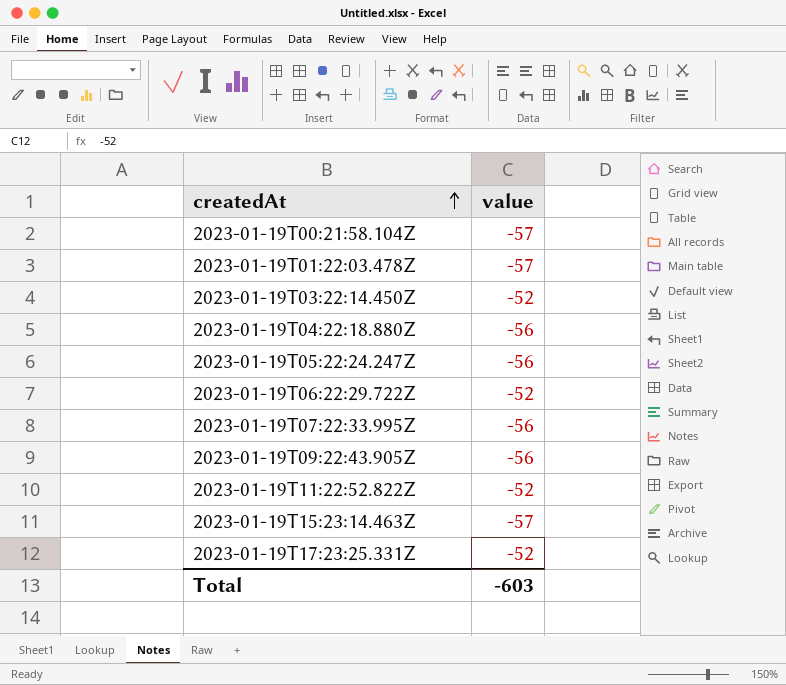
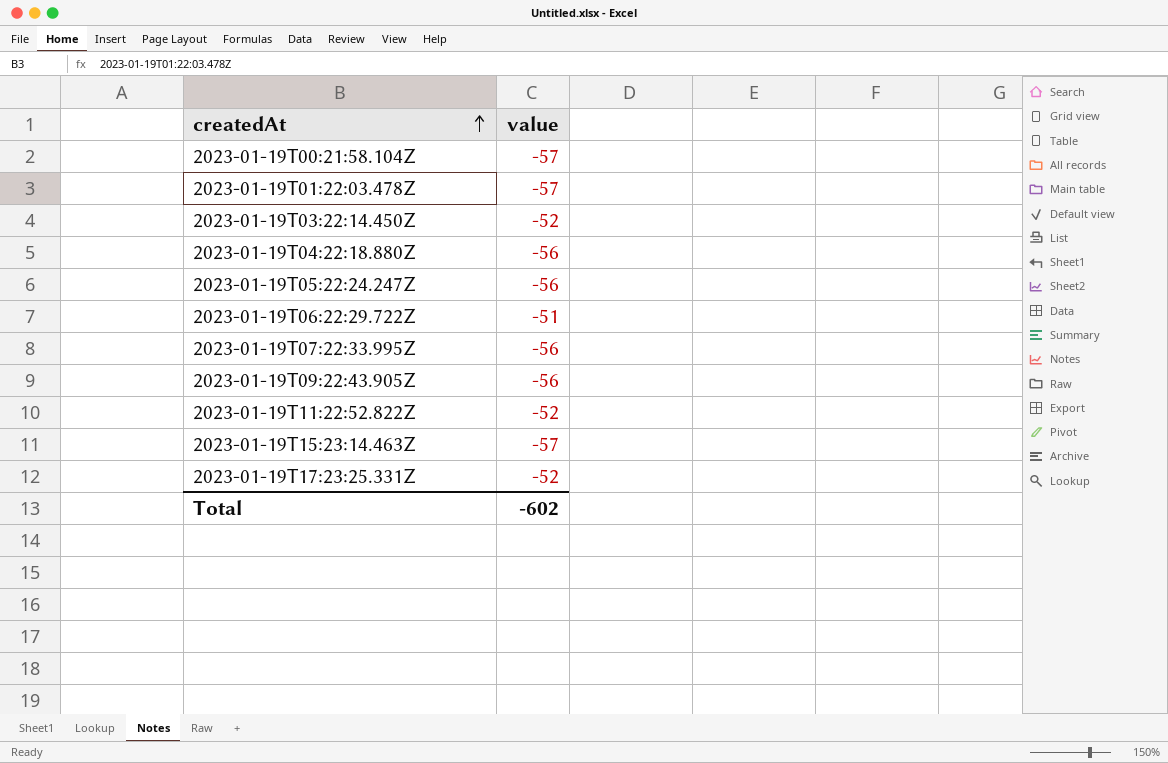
2023-01-19T06:22:29.722Z | value: -52 -> -51
Total | value: -603 -> -602

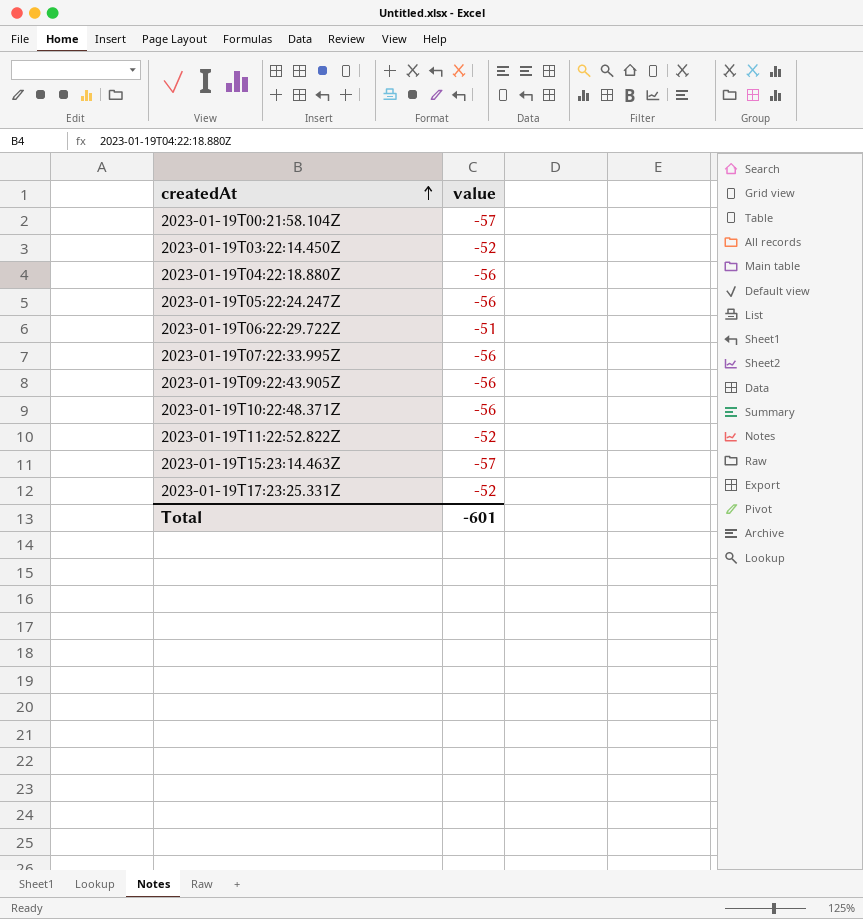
row 2023-01-19T01:22:03.478Z: -57 -> none
row 2023-01-19T10:22:48.371Z: none -> -56
Total | value: -602 -> -601

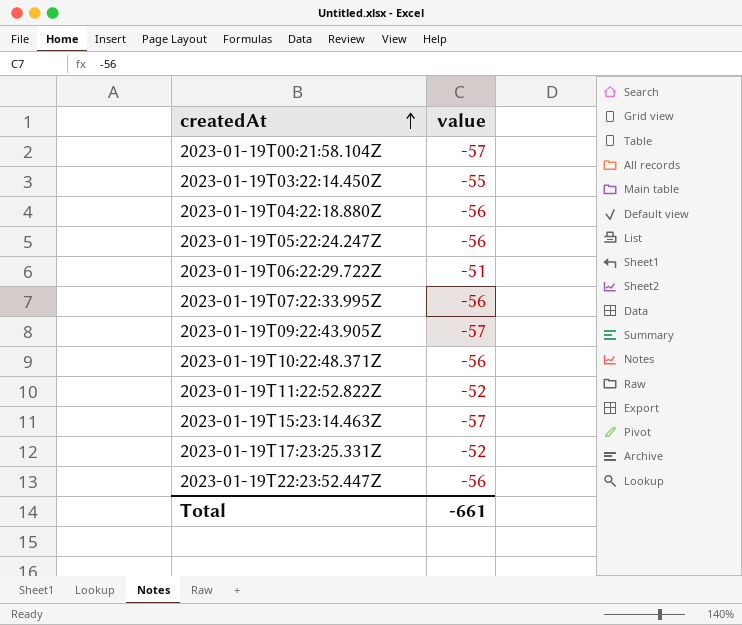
2023-01-19T03:22:14.450Z | value: -52 -> -55
2023-01-19T09:22:43.905Z | value: -56 -> -57
row 2023-01-19T22:23:52.447Z: none -> -56
Total | value: -601 -> -661

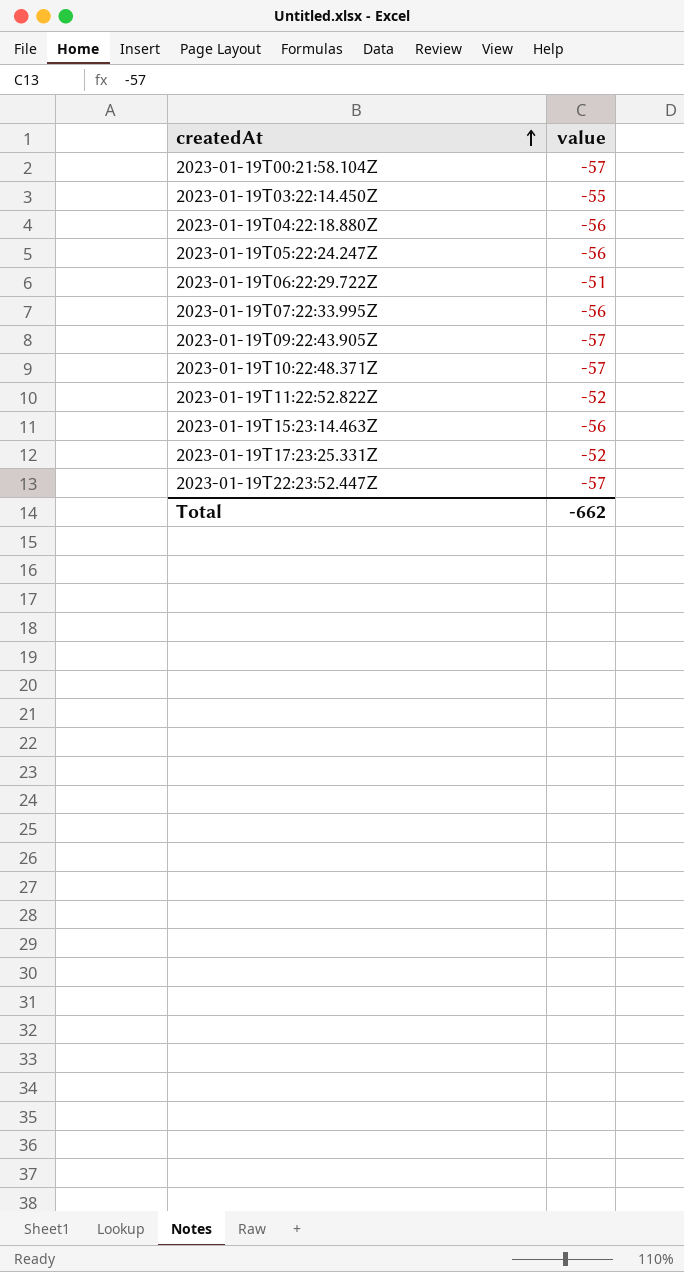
2023-01-19T10:22:48.371Z | value: -56 -> -57
2023-01-19T15:23:14.463Z | value: -57 -> -56
2023-01-19T22:23:52.447Z | value: -56 -> -57
Total | value: -661 -> -662

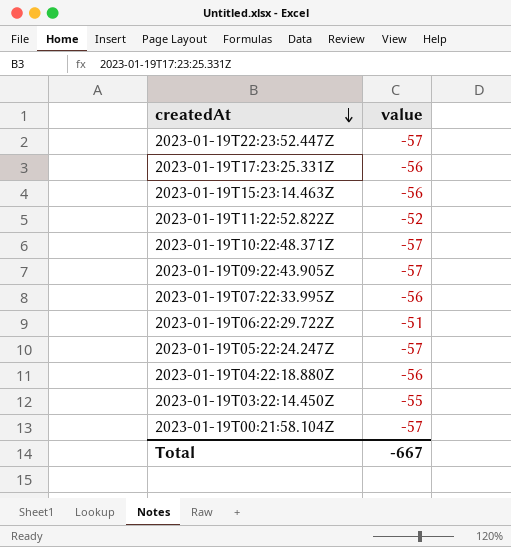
row order: createdAt ascending -> createdAt descending
2023-01-19T17:23:25.331Z | value: -52 -> -56
2023-01-19T05:22:24.247Z | value: -56 -> -57
Total | value: -662 -> -667

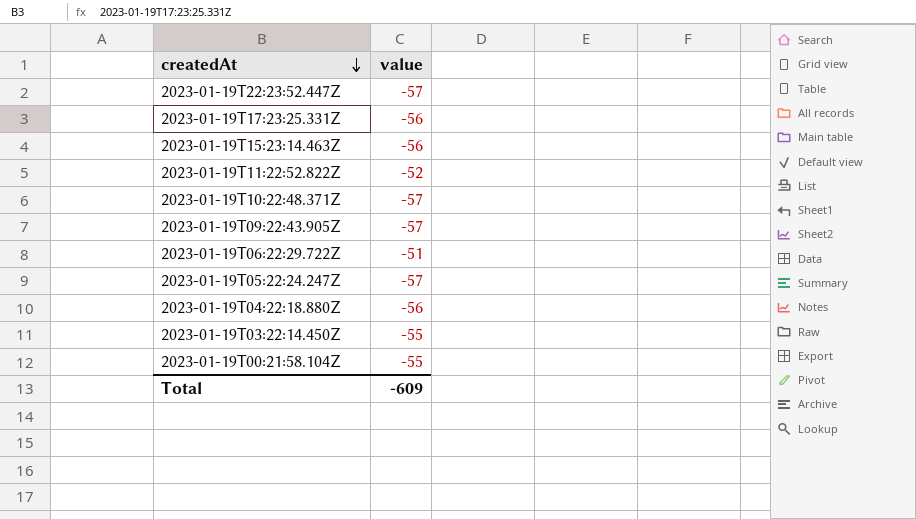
row 2023-01-19T07:22:33.995Z: -56 -> none
2023-01-19T00:21:58.104Z | value: -57 -> -55
Total | value: -667 -> -609

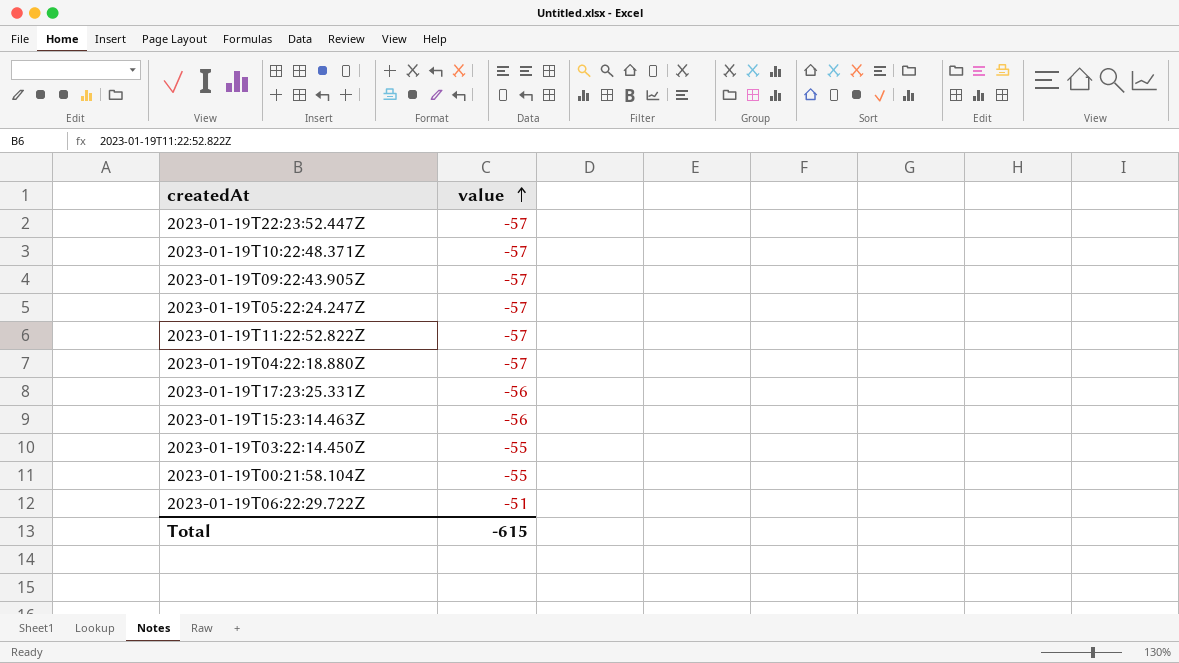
row order: createdAt descending -> value ascending
2023-01-19T11:22:52.822Z | value: -52 -> -57
2023-01-19T04:22:18.880Z | value: -56 -> -57
Total | value: -609 -> -615

